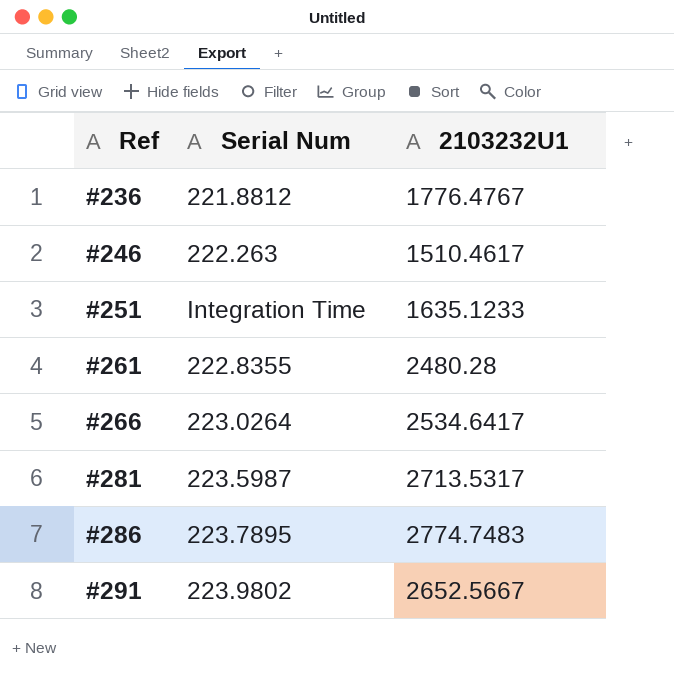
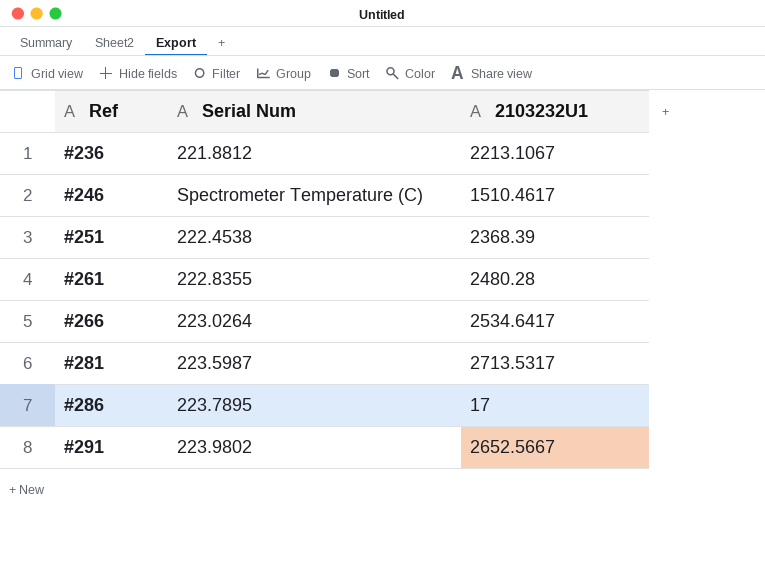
#236 | 2103232U1: 1776.4767 -> 2213.1067
#246 | Serial Num: 222.263 -> Spectrometer Temperature (C)
#251 | Serial Num: Integration Time -> 222.4538
#251 | 2103232U1: 1635.1233 -> 2368.39
#286 | 2103232U1: 2774.7483 -> 17

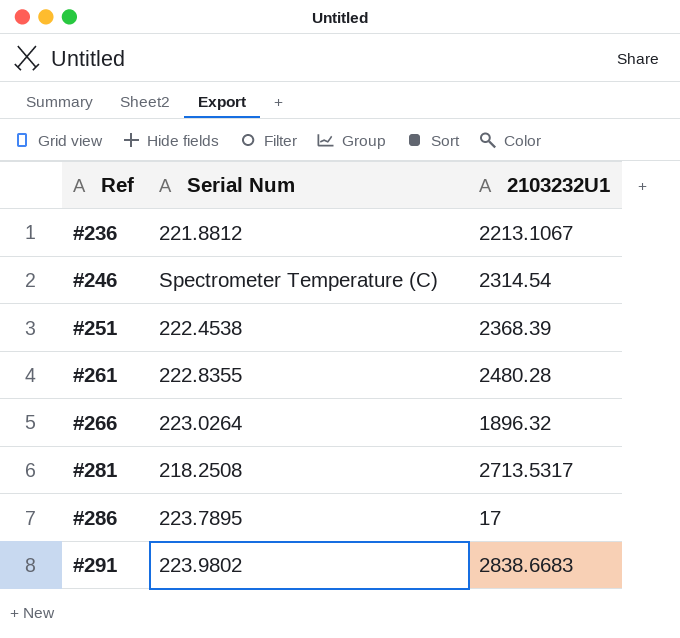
#246 | 2103232U1: 1510.4617 -> 2314.54
#266 | 2103232U1: 2534.6417 -> 1896.32
#281 | Serial Num: 223.5987 -> 218.2508
#291 | 2103232U1: 2652.5667 -> 2838.6683

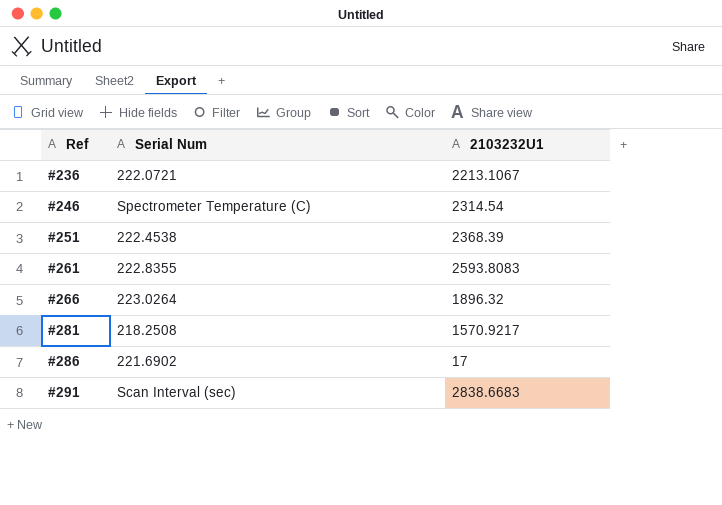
#236 | Serial Num: 221.8812 -> 222.0721
#261 | 2103232U1: 2480.28 -> 2593.8083
#281 | 2103232U1: 2713.5317 -> 1570.9217
#286 | Serial Num: 223.7895 -> 221.6902
#291 | Serial Num: 223.9802 -> Scan Interval (sec)

